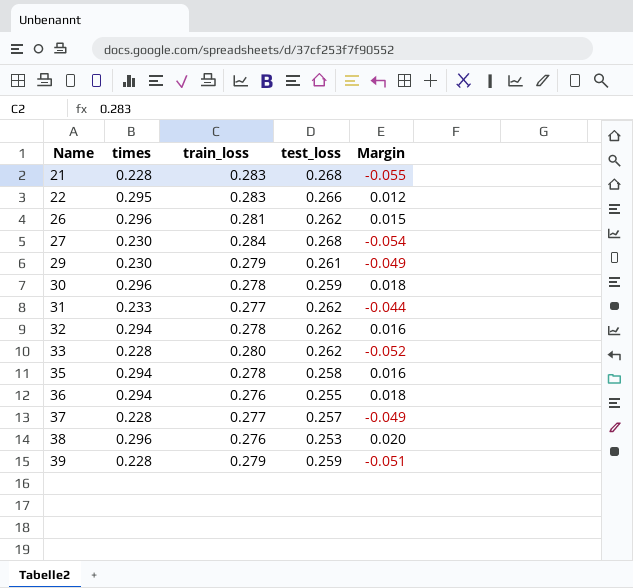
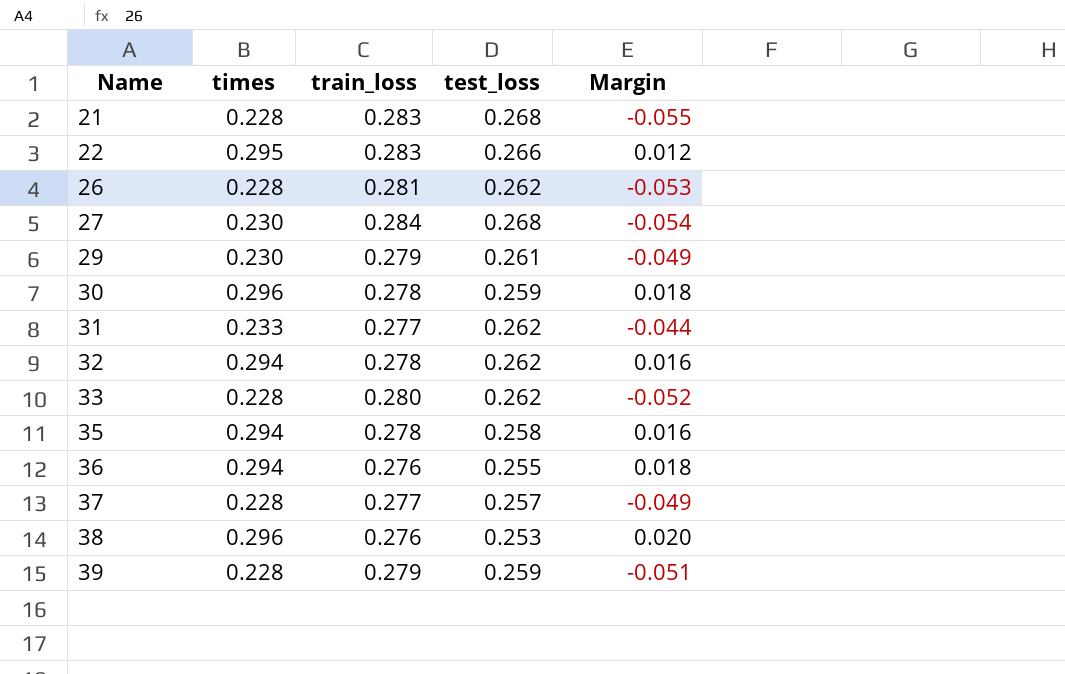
26 | times: 0.296 -> 0.228
26 | Margin: 0.015 -> -0.053

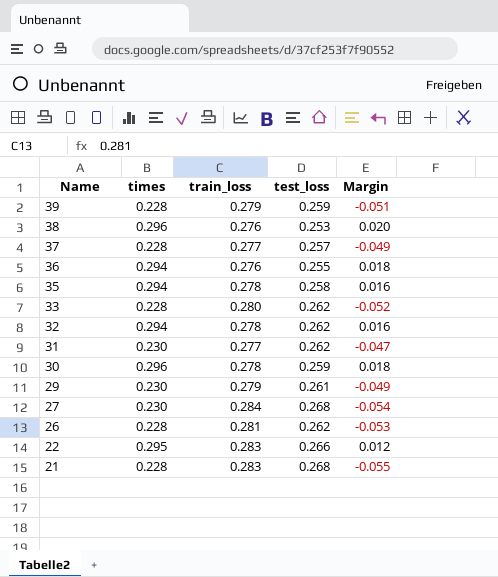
row order: Name ascending -> Name descending
31 | times: 0.233 -> 0.230
31 | Margin: -0.044 -> -0.047

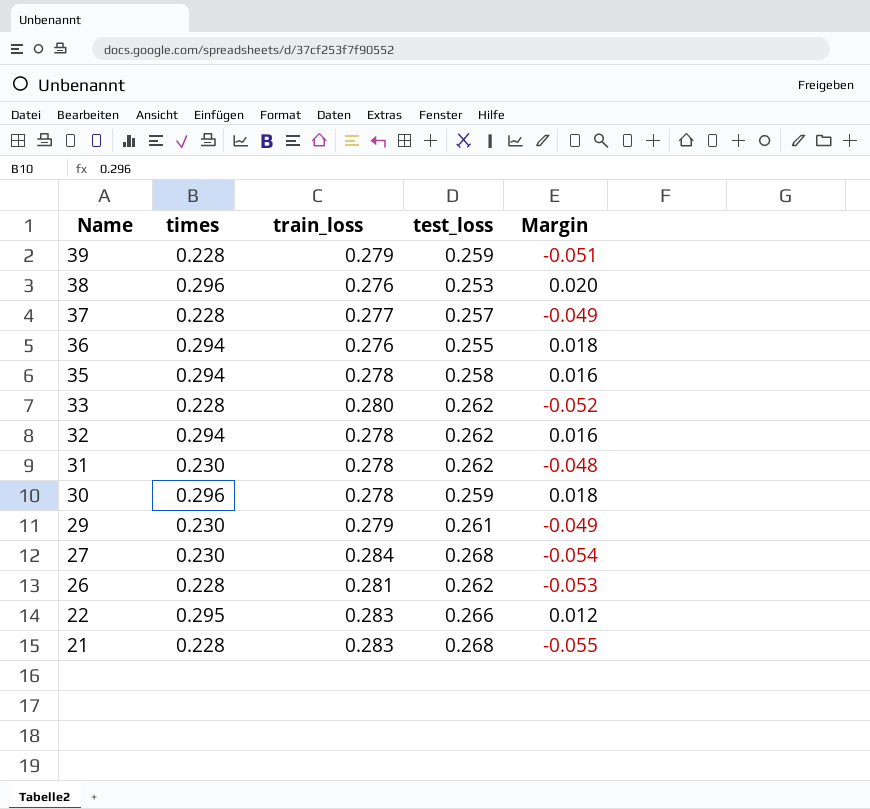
31 | train_loss: 0.277 -> 0.278
31 | Margin: -0.047 -> -0.048

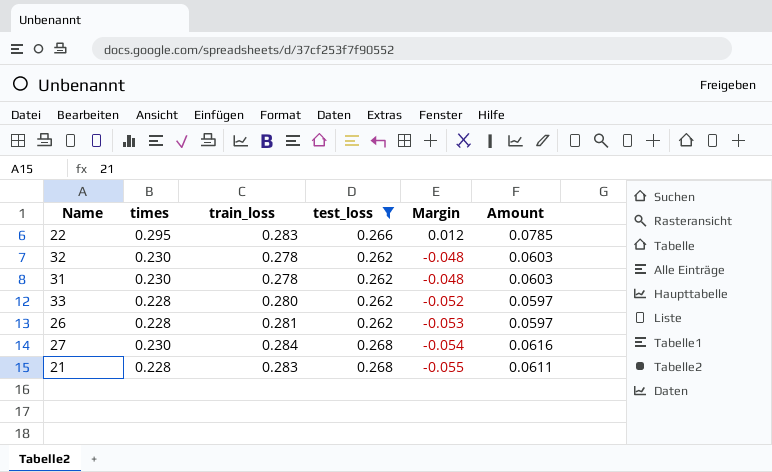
filter: none -> test_loss >= 0.262
row order: Name descending -> Margin descending
column Amount | formula: none -> [times] * [test_loss]
32 | times: 0.294 -> 0.230
32 | Margin: 0.016 -> -0.048

